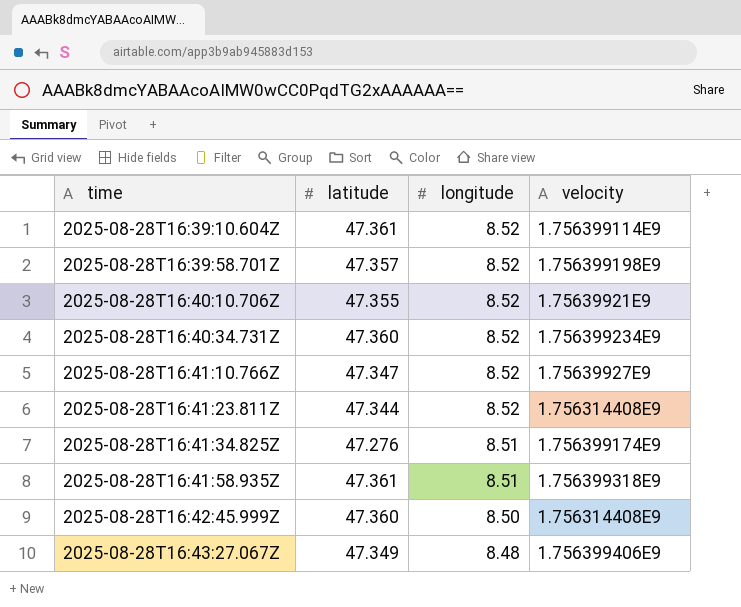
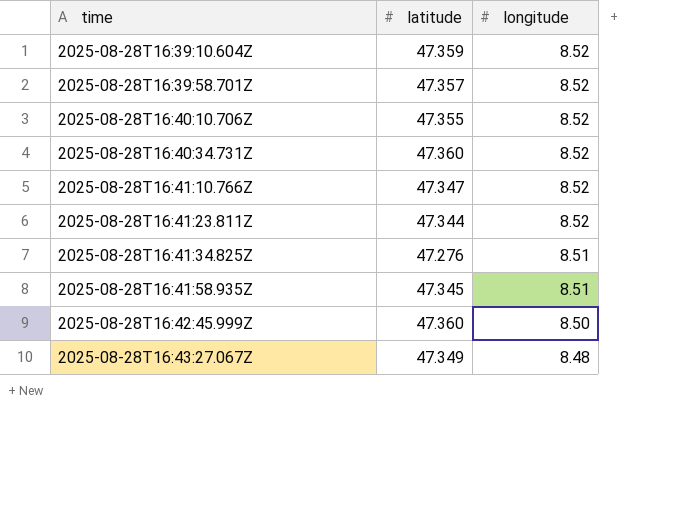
column velocity | position: 4 -> none
2025-08-28T16:39:10.604Z | latitude: 47.361 -> 47.359
2025-08-28T16:41:58.935Z | latitude: 47.361 -> 47.345

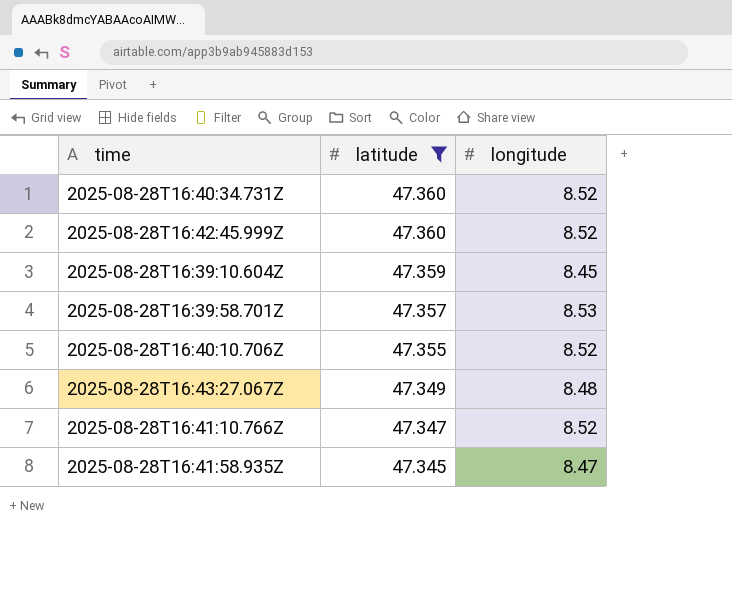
filter: none -> latitude >= 47.345
row order: time ascending -> latitude descending
2025-08-28T16:42:45.999Z | longitude: 8.50 -> 8.52
2025-08-28T16:39:10.604Z | longitude: 8.52 -> 8.45
2025-08-28T16:39:58.701Z | longitude: 8.52 -> 8.53
2025-08-28T16:41:58.935Z | longitude: 8.51 -> 8.47

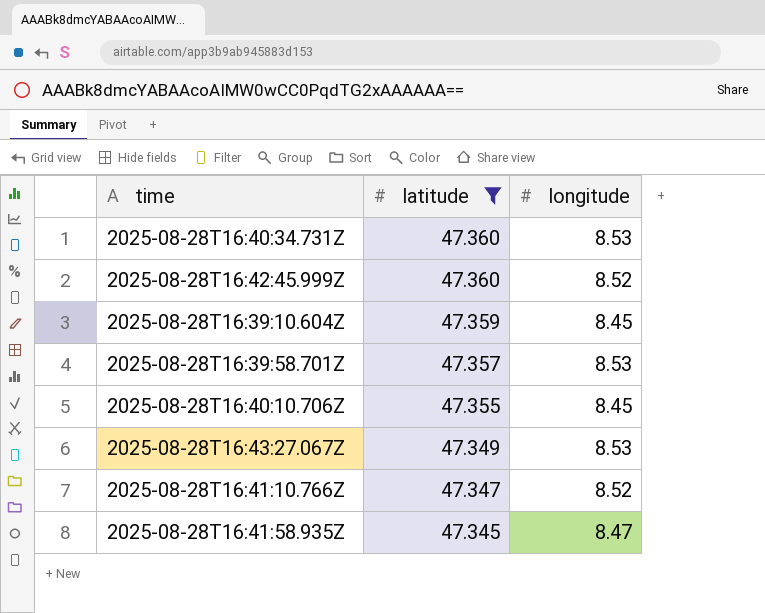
2025-08-28T16:40:34.731Z | longitude: 8.52 -> 8.53
2025-08-28T16:40:10.706Z | longitude: 8.52 -> 8.45
2025-08-28T16:43:27.067Z | longitude: 8.48 -> 8.53

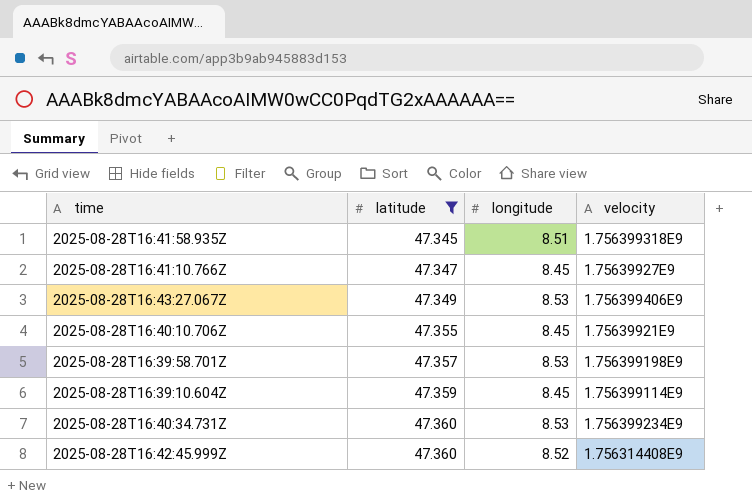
row order: latitude descending -> latitude ascending
column velocity | position: none -> 4
2025-08-28T16:41:58.935Z | longitude: 8.47 -> 8.51
2025-08-28T16:41:10.766Z | longitude: 8.52 -> 8.45

